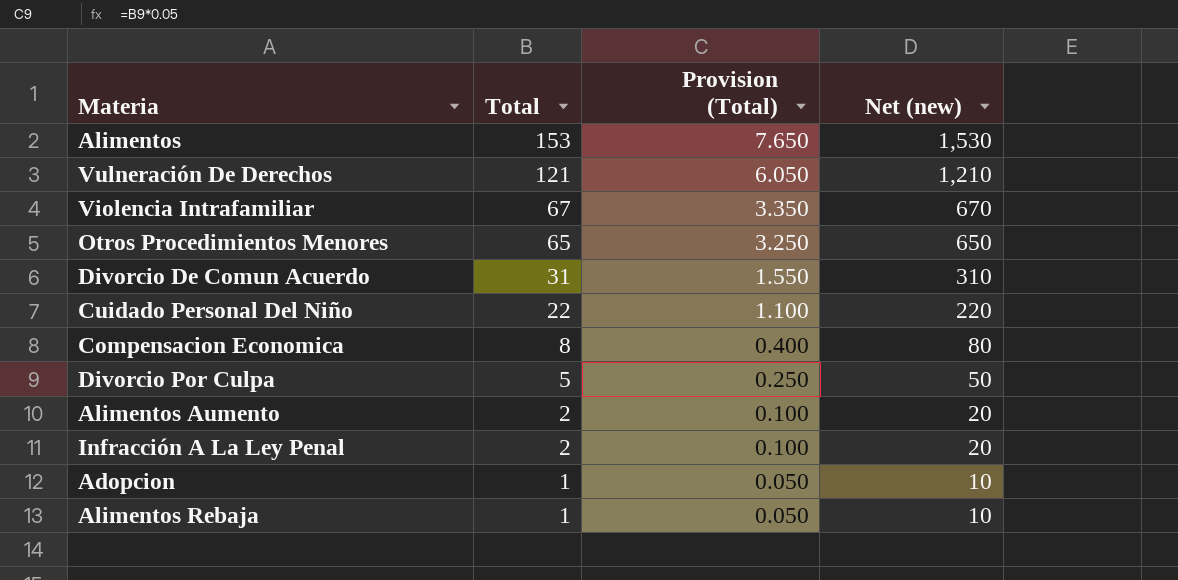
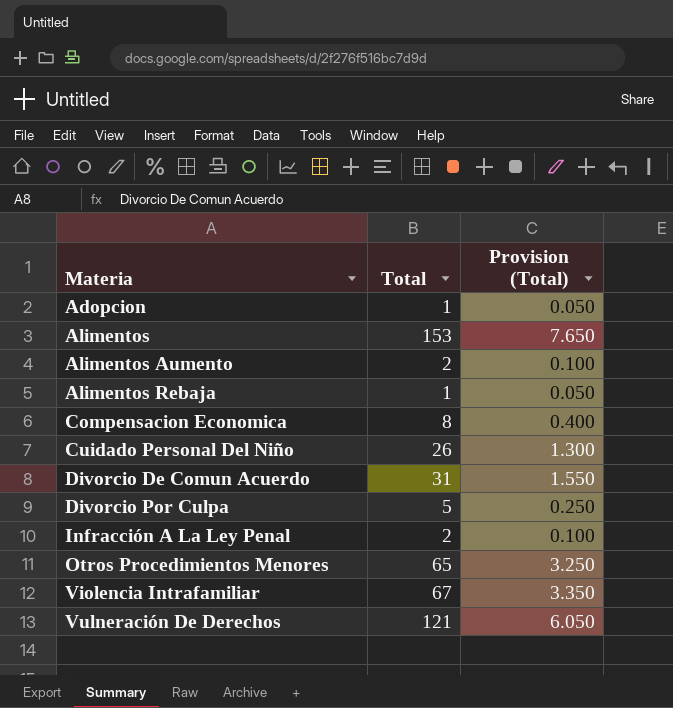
row order: Total descending -> Materia ascending
column Net (new) | formula: [Total] * 10 -> none
Cuidado Personal Del Niño | Total: 22 -> 26
Cuidado Personal Del Niño | Provision (Total): 1.100 -> 1.300

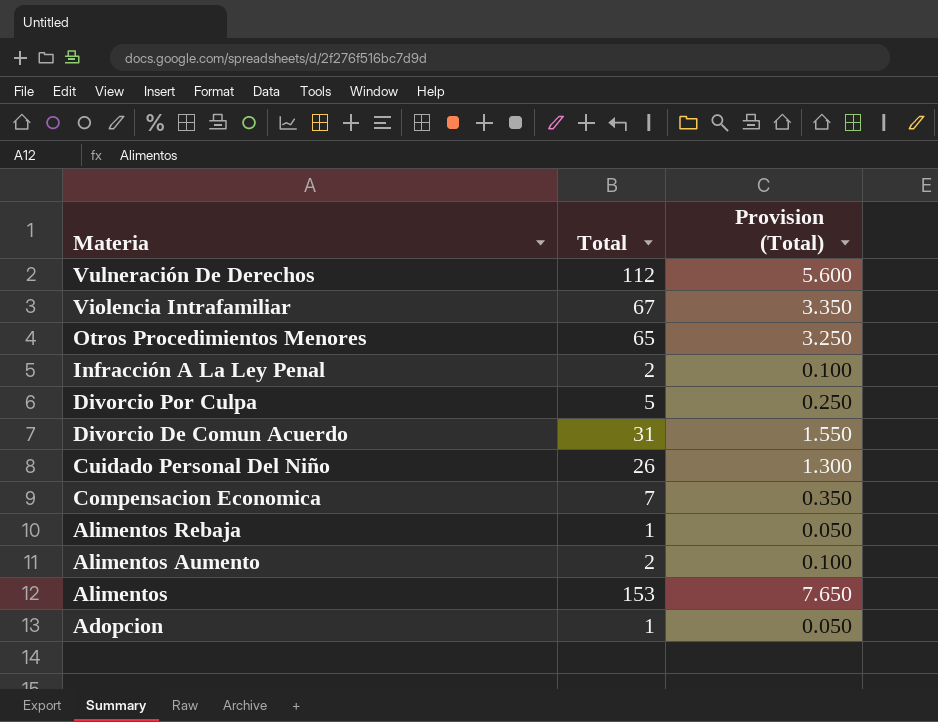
row order: Materia ascending -> Materia descending
Vulneración De Derechos | Total: 121 -> 112
Vulneración De Derechos | Provision (Total): 6.050 -> 5.600
Compensacion Economica | Total: 8 -> 7
Compensacion Economica | Provision (Total): 0.400 -> 0.350

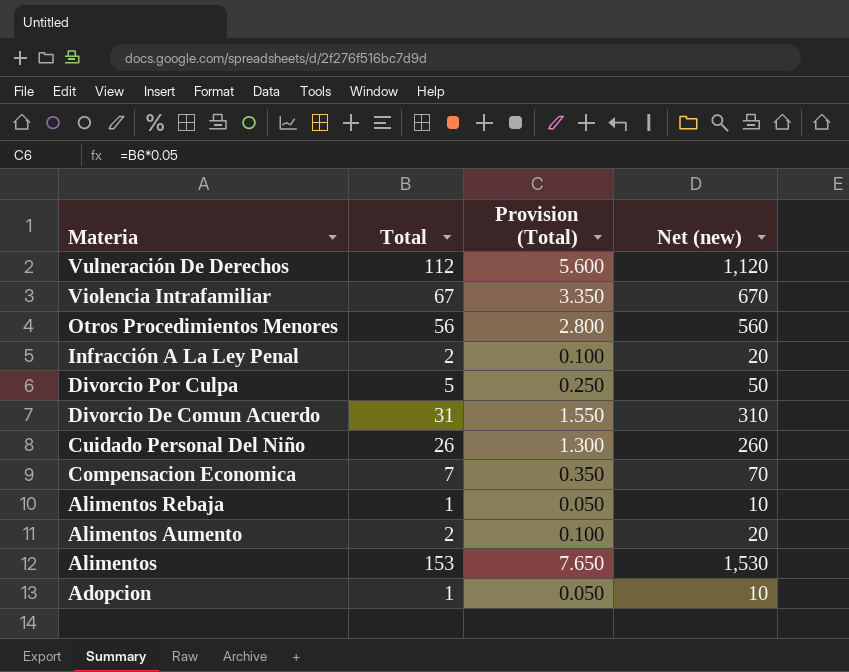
column Net (new) | formula: none -> [Total] * 10
Otros Procedimientos Menores | Total: 65 -> 56
Otros Procedimientos Menores | Provision (Total): 3.250 -> 2.800

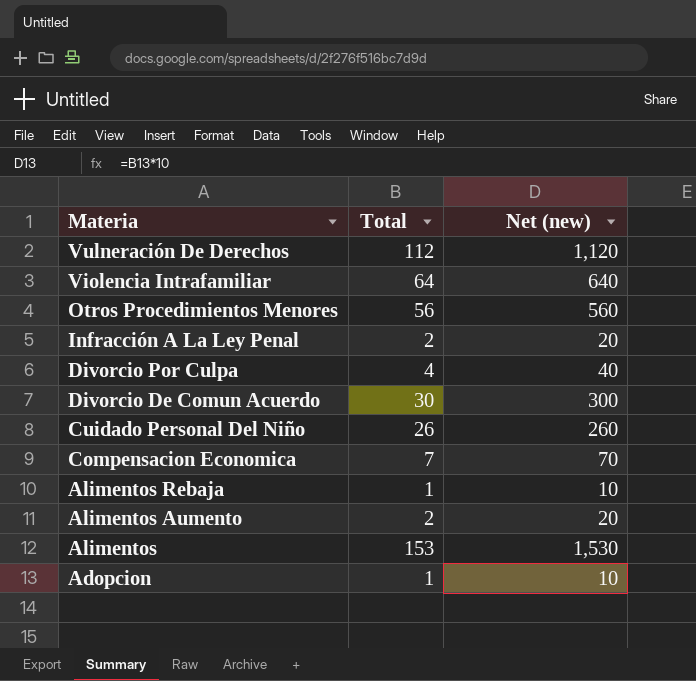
column Provision (Total) | formula: [Total] * 0.05 -> none
Violencia Intrafamiliar | Total: 67 -> 64
Violencia Intrafamiliar | Net (new): 670 -> 640
Divorcio Por Culpa | Total: 5 -> 4
Divorcio Por Culpa | Net (new): 50 -> 40
Divorcio De Comun Acuerdo | Total: 31 -> 30
Divorcio De Comun Acuerdo | Net (new): 310 -> 300

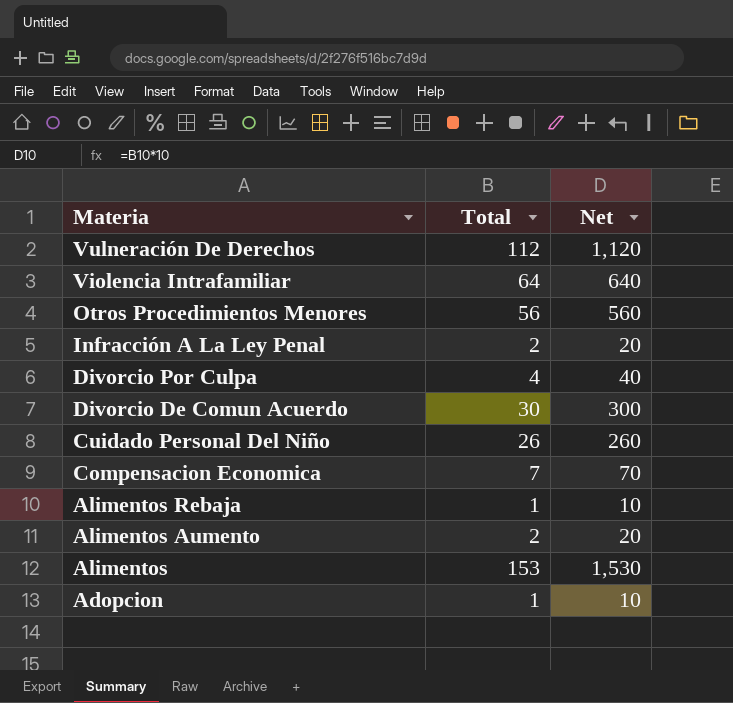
column name: Net (new) -> Net

